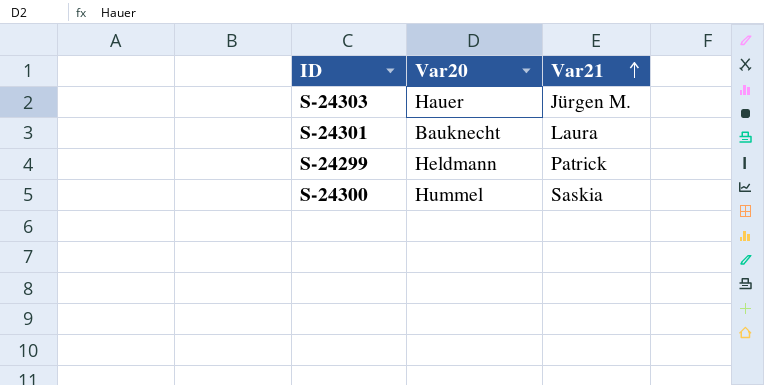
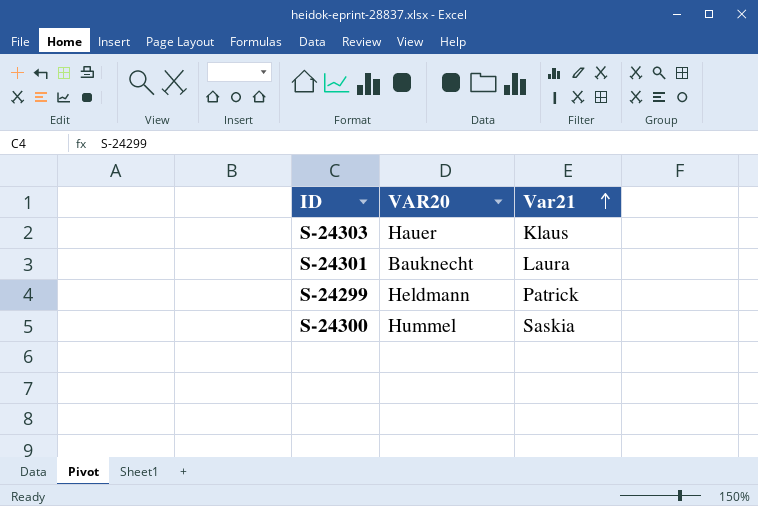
column name: Var20 -> VAR20
S-24303 | Var21: Jürgen M. -> Klaus

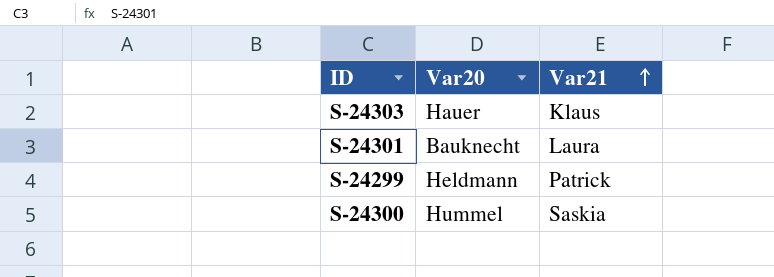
column name: VAR20 -> Var20

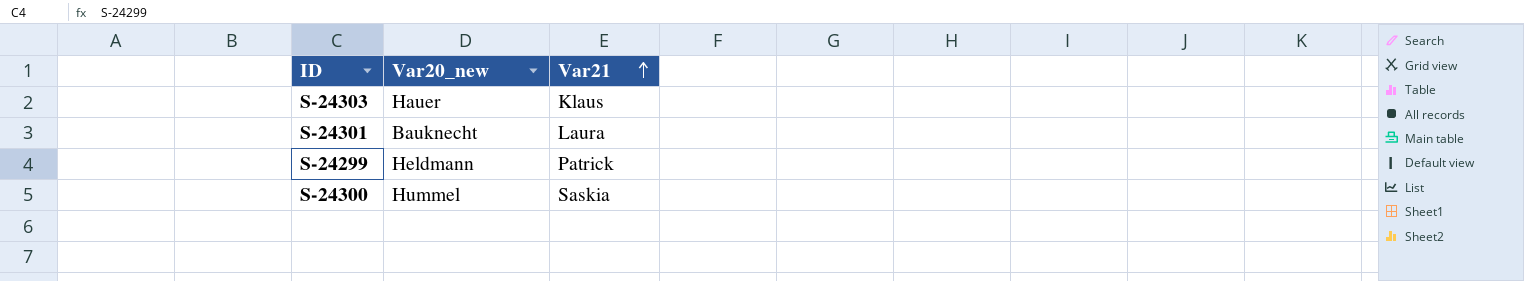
column name: Var20 -> Var20_new

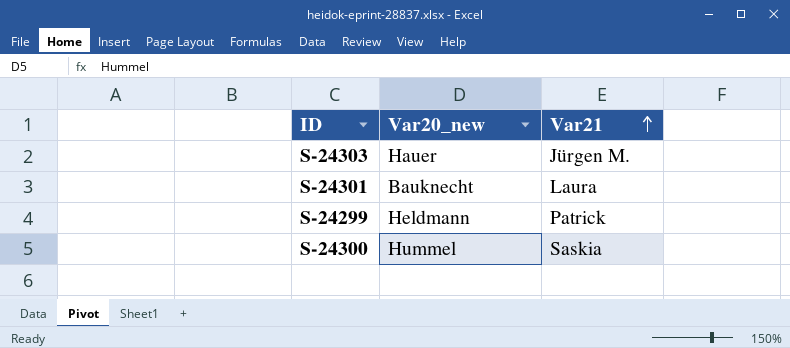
S-24303 | Var21: Klaus -> Jürgen M.

